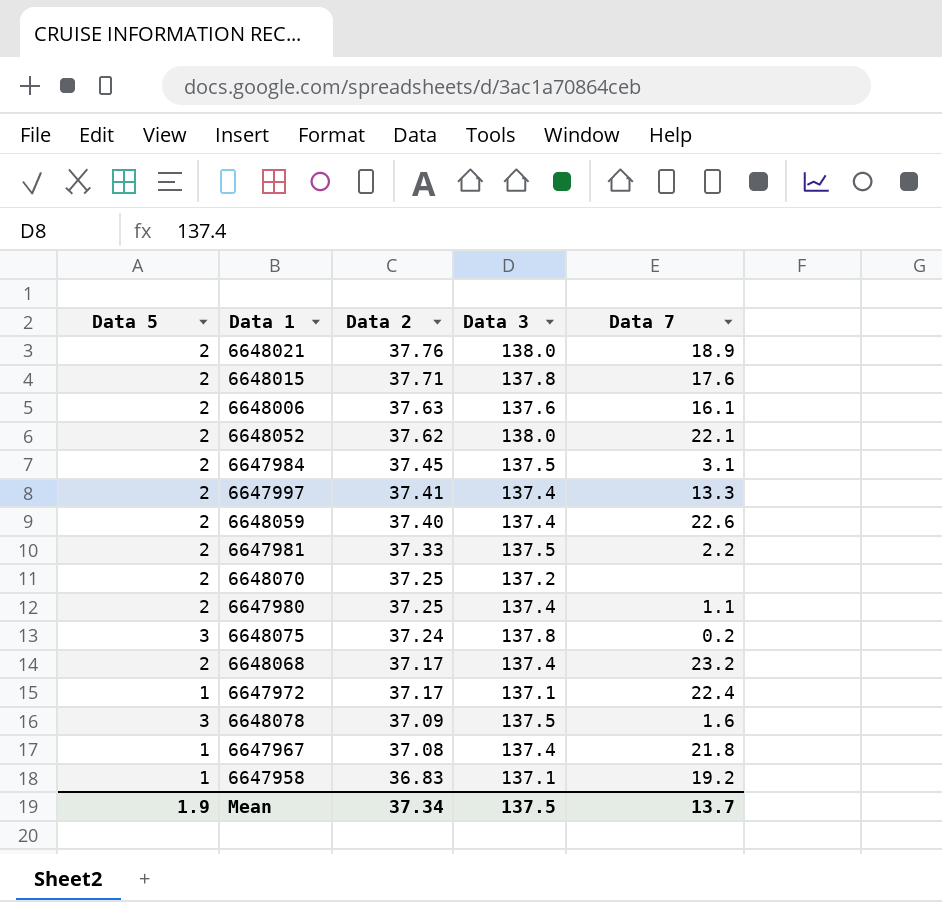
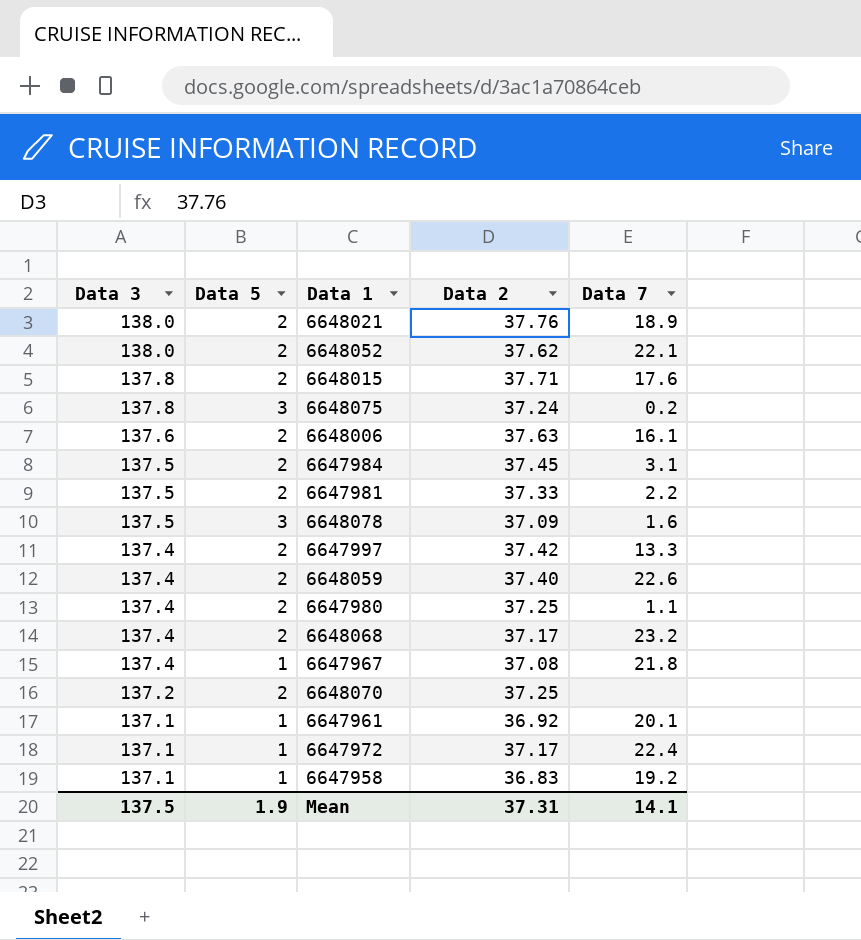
row order: Data 2 descending -> Data 3 descending
column Data 3 | position: 4 -> 1
6647997 | Data 2: 37.41 -> 37.42
row 6647961: none -> 137.1 | 1 | 36.92 | 20.1
Mean | Data 2: 37.34 -> 37.31
Mean | Data 7: 13.7 -> 14.1

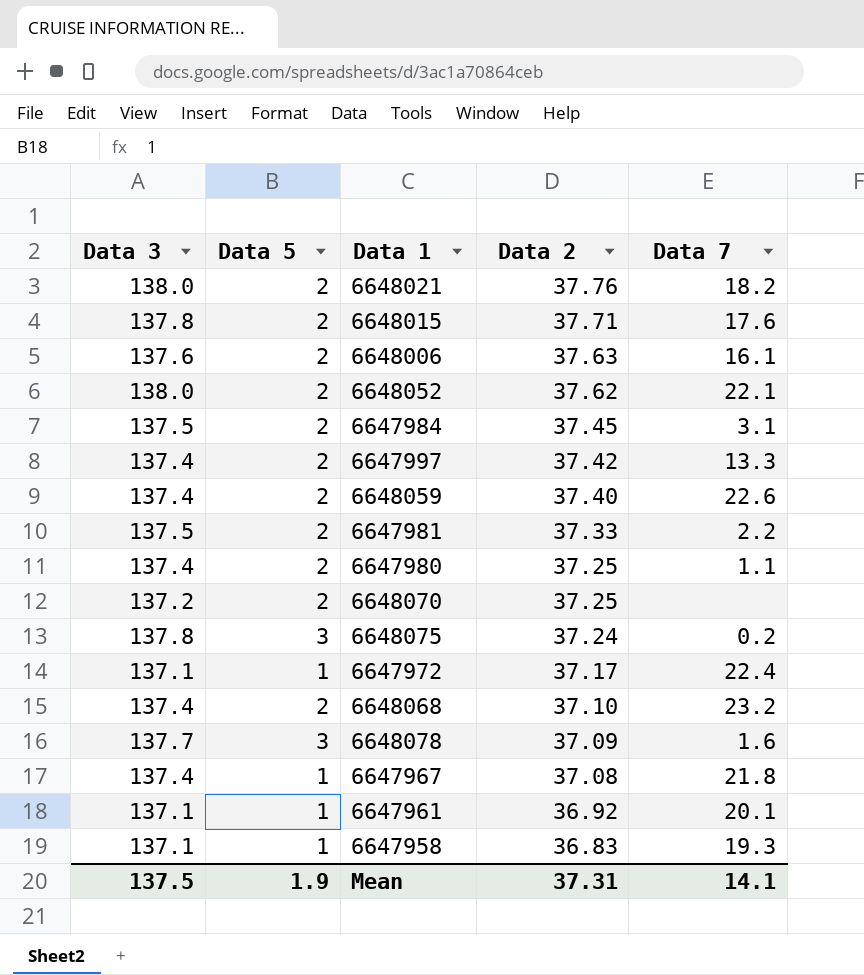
row order: Data 3 descending -> Data 2 descending
6648021 | Data 7: 18.9 -> 18.2
6648068 | Data 2: 37.17 -> 37.10
6648078 | Data 3: 137.5 -> 137.7
6647958 | Data 7: 19.2 -> 19.3

